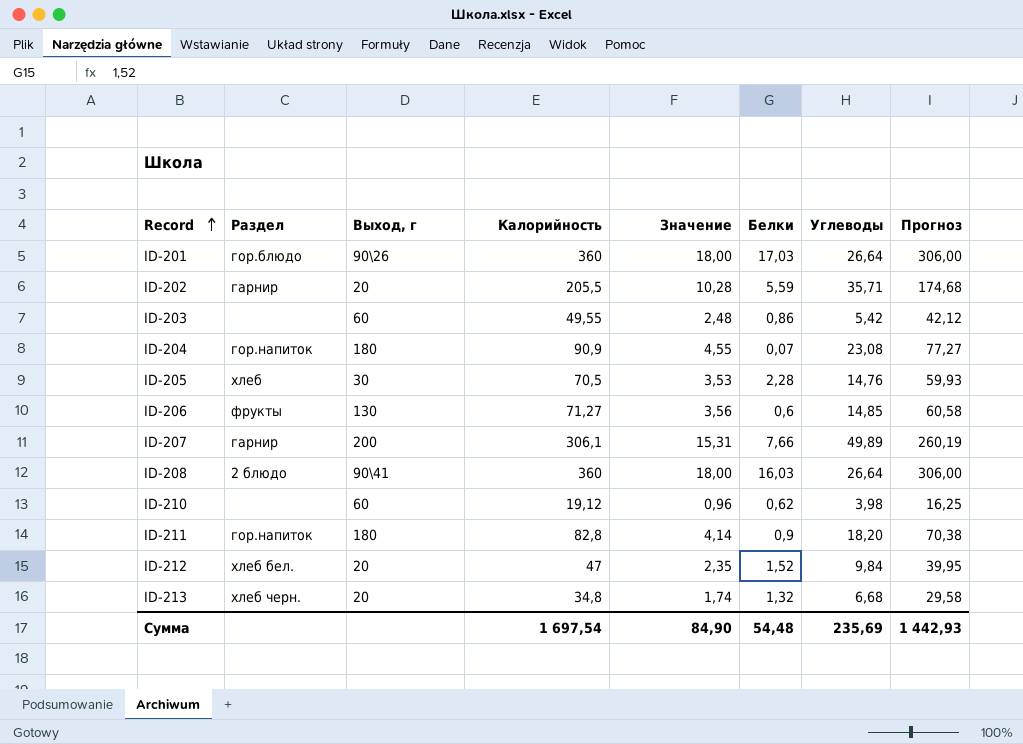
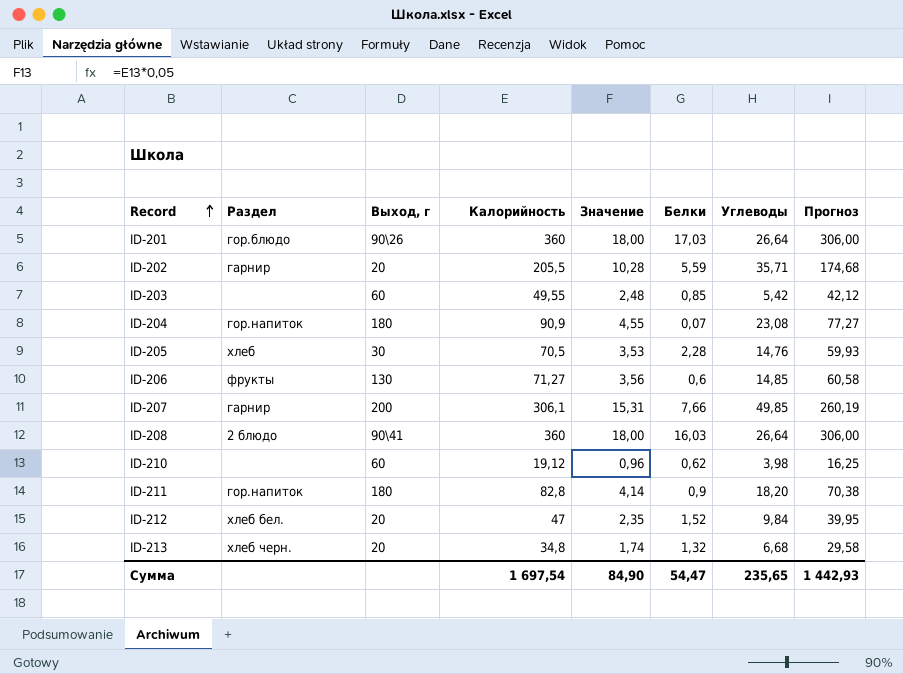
ID-203 | Белки: 0,86 -> 0,85
ID-207 | Углеводы: 49,89 -> 49,85
Сумма | Белки: 54,48 -> 54,47
Сумма | Углеводы: 235,69 -> 235,65

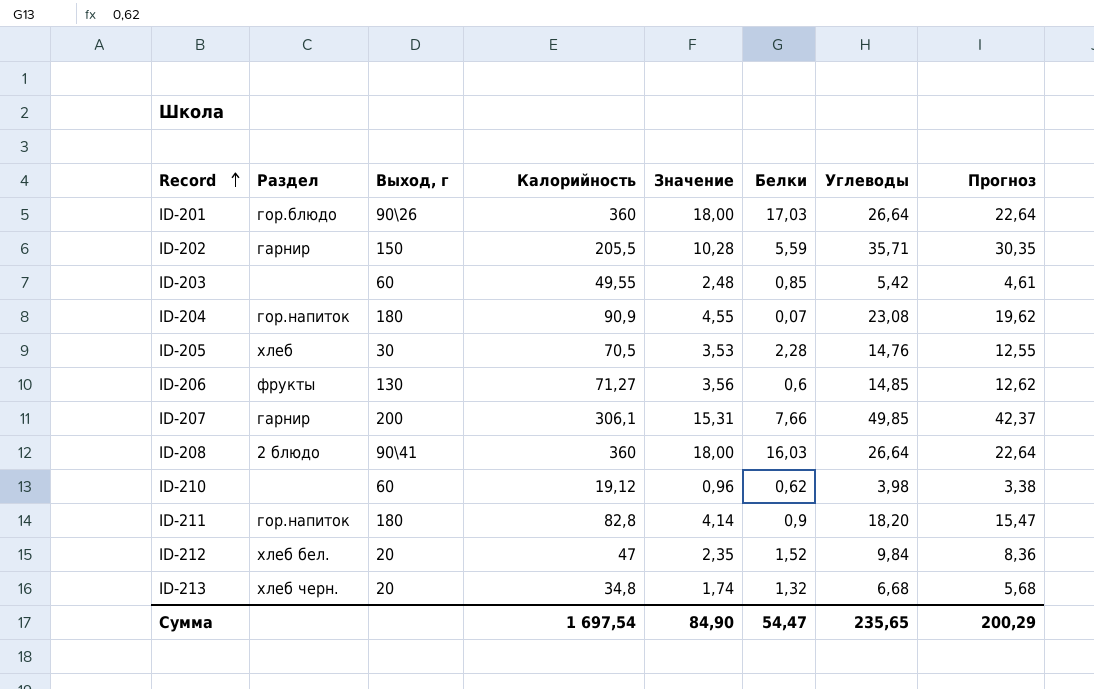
column Прогноз | formula: [Калорийность] * 0,85 -> [Углеводы] * 0,85
ID-202 | Выход, г: 20 -> 150
Сумма | Прогноз: 1 442,93 -> 200,29

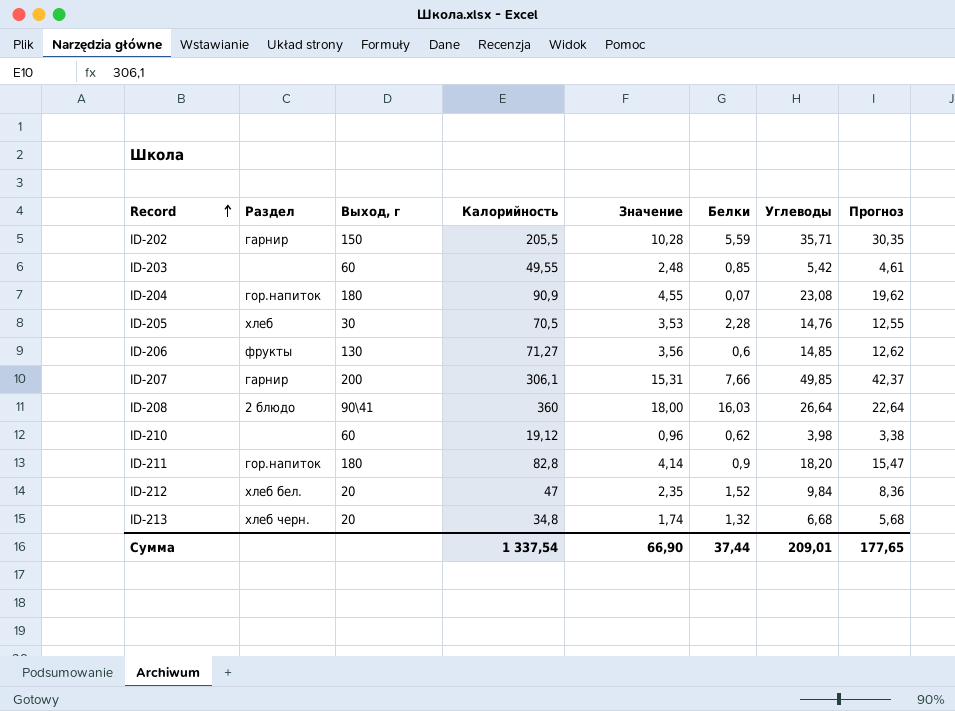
row ID-201: гор.блюдо | 90\26 | 360 | 18,00 | 17,03 | 26,64 | 22,64 -> none
Сумма | Калорийность: 1 697,54 -> 1 337,54
Сумма | Значение: 84,90 -> 66,90
Сумма | Белки: 54,47 -> 37,44
Сумма | Углеводы: 235,65 -> 209,01
Сумма | Прогноз: 200,29 -> 177,65

